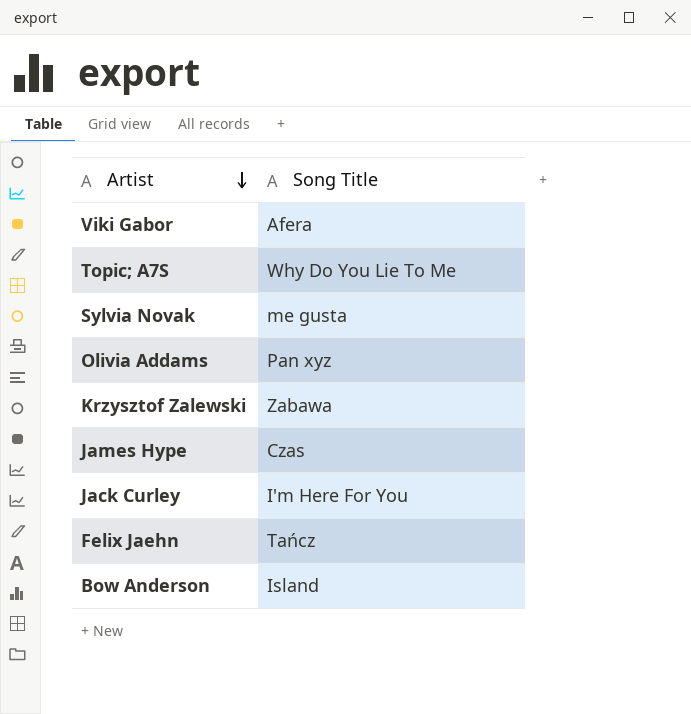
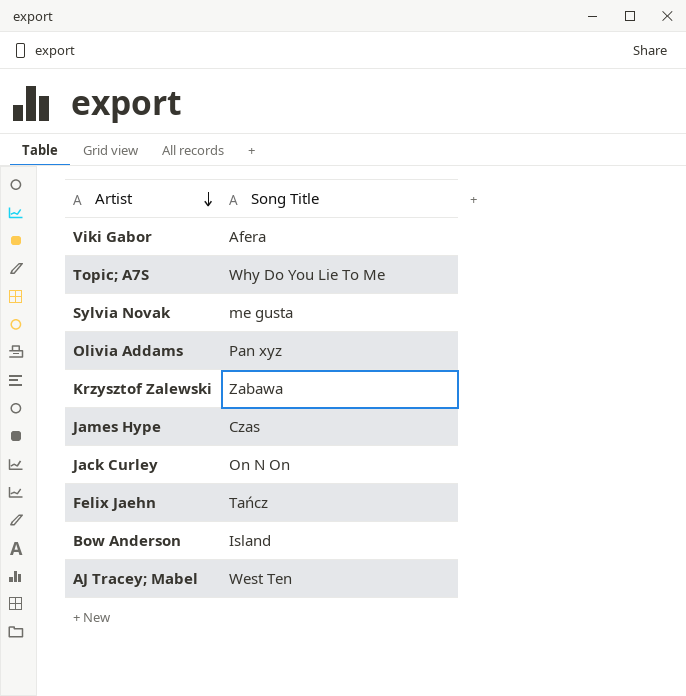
Jack Curley | Song Title: I'm Here For You -> On N On
row AJ Tracey; Mabel: none -> West Ten

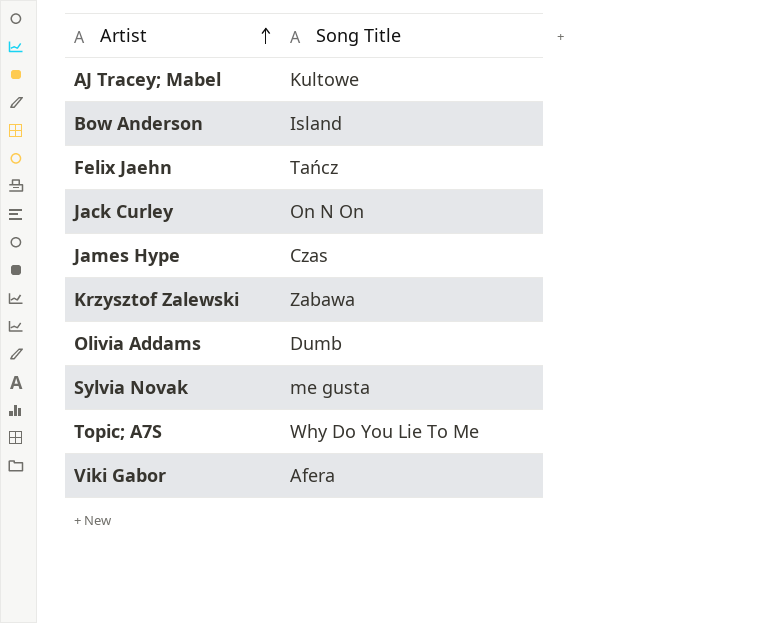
row order: Artist descending -> Artist ascending
AJ Tracey; Mabel | Song Title: West Ten -> Kultowe
Olivia Addams | Song Title: Pan xyz -> Dumb

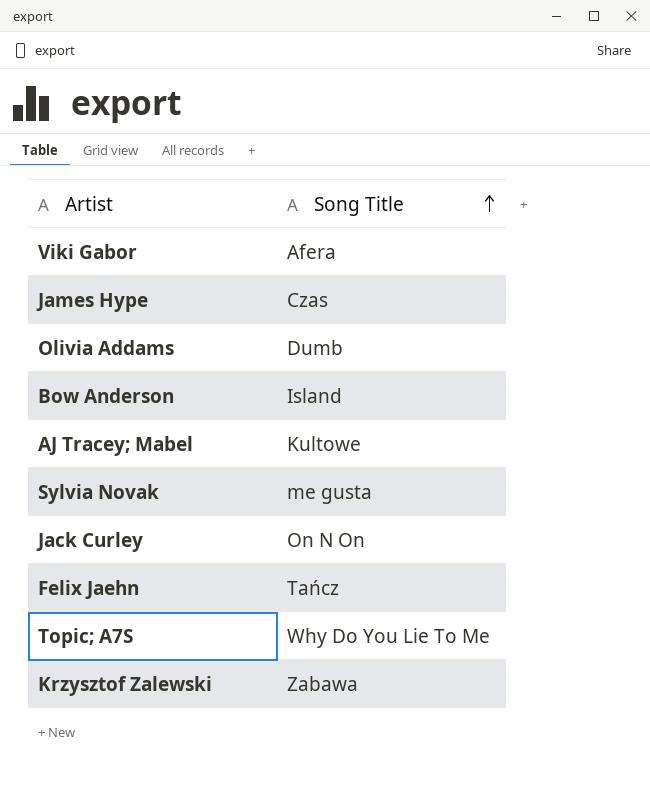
row order: Artist ascending -> Song Title ascending

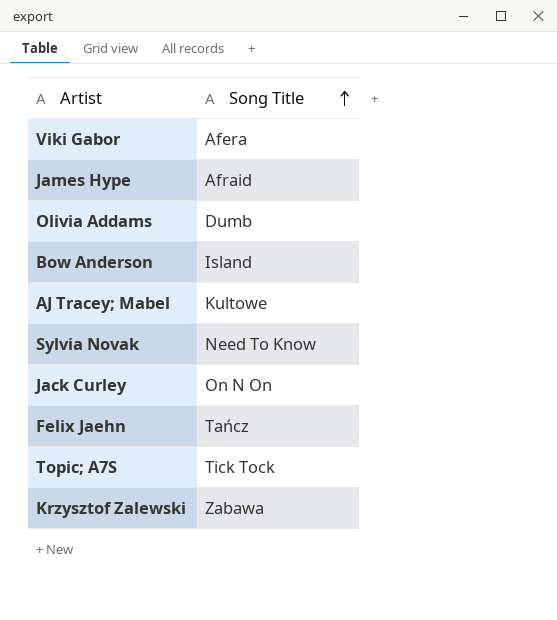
James Hype | Song Title: Czas -> Afraid
Sylvia Novak | Song Title: me gusta -> Need To Know
Topic; A7S | Song Title: Why Do You Lie To Me -> Tick Tock

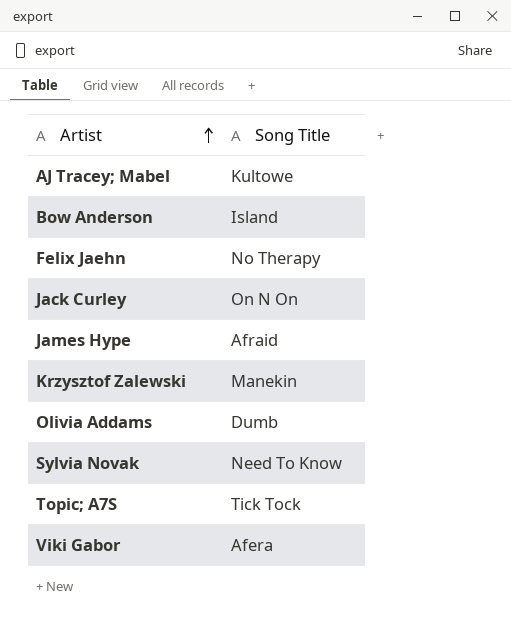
row order: Song Title ascending -> Artist ascending
Felix Jaehn | Song Title: Tańcz -> No Therapy
Krzysztof Zalewski | Song Title: Zabawa -> Manekin

